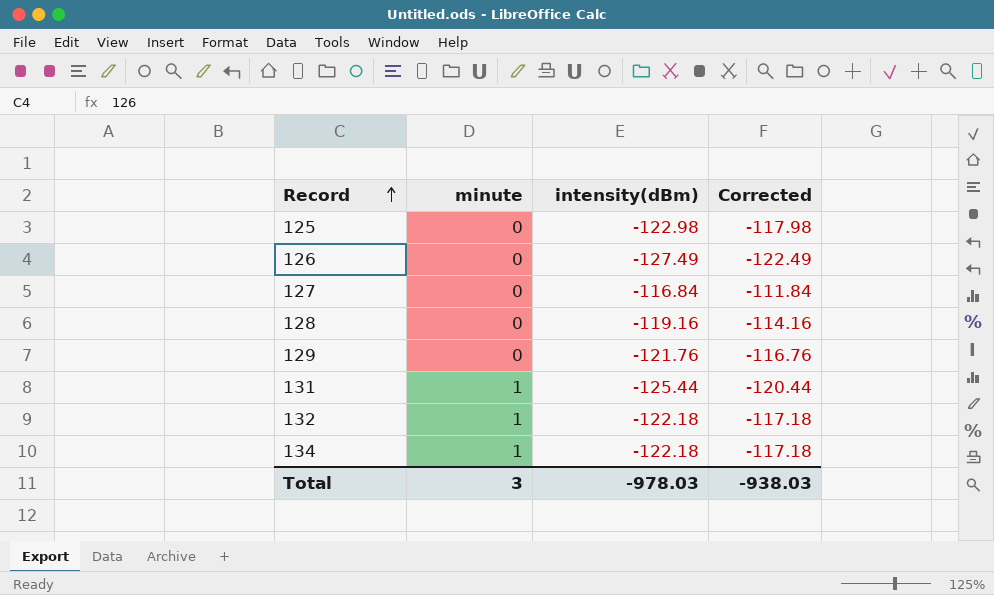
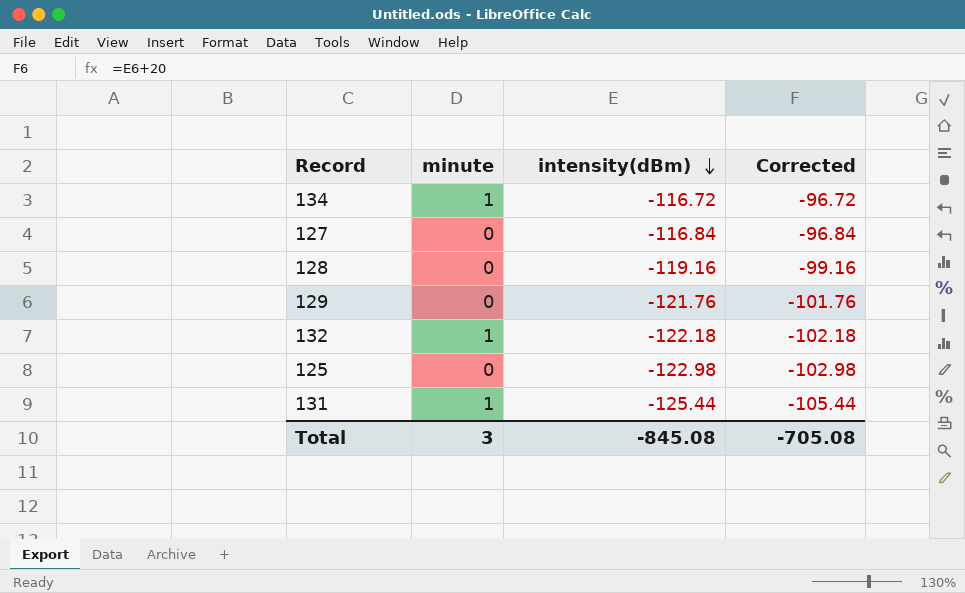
row order: Record ascending -> intensity(dBm) descending
column Corrected | formula: [intensity(dBm)] + 5 -> [intensity(dBm)] + 20
row 126: 0 | -127.49 | -122.49 -> none
134 | intensity(dBm): -122.18 -> -116.72
Total | intensity(dBm): -978.03 -> -845.08
Total | Corrected: -938.03 -> -705.08

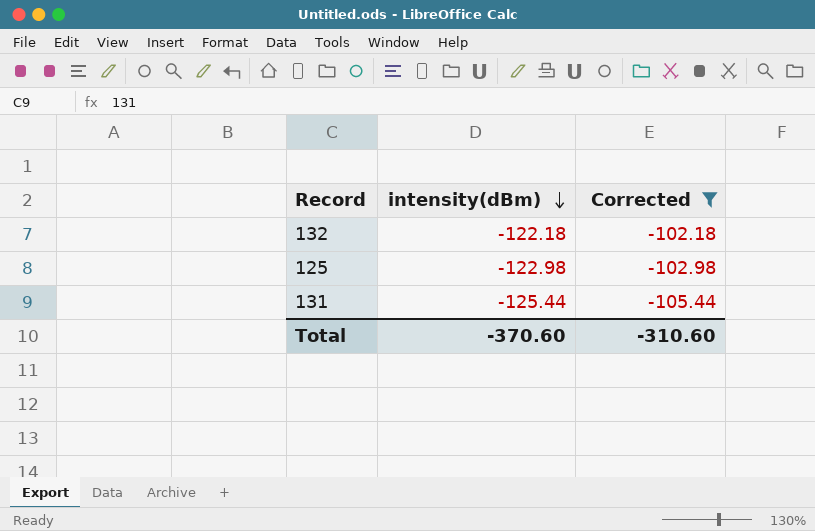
filter: none -> Corrected <= -102.18
column minute | position: 2 -> none
Total | intensity(dBm): -845.08 -> -370.60
Total | Corrected: -705.08 -> -310.60

